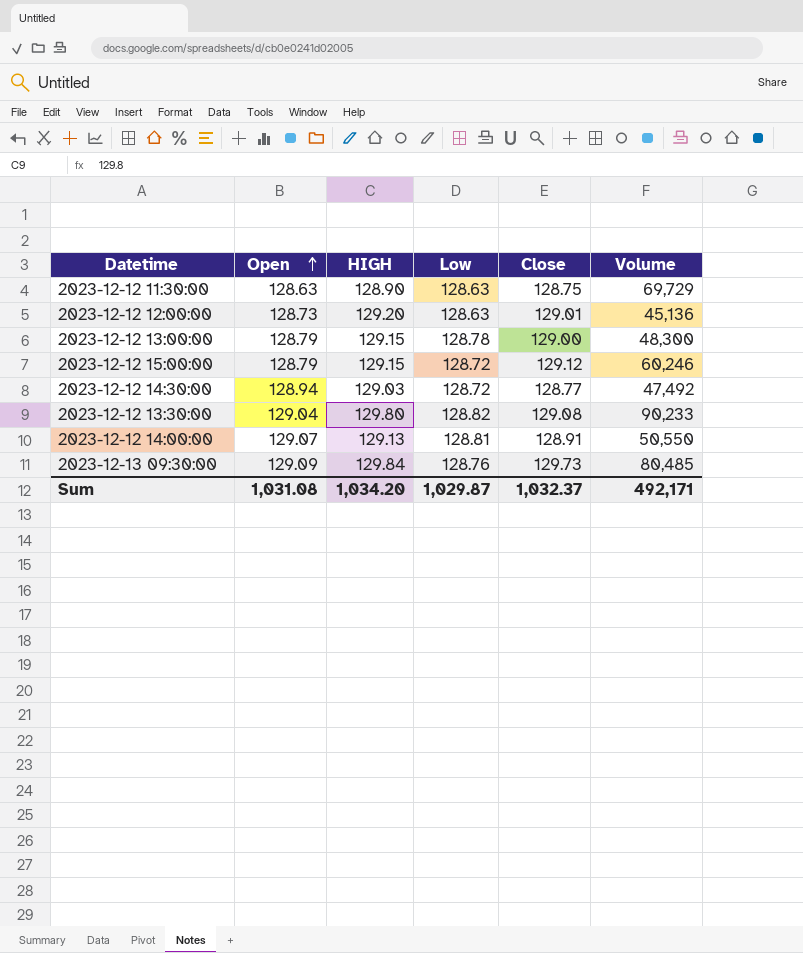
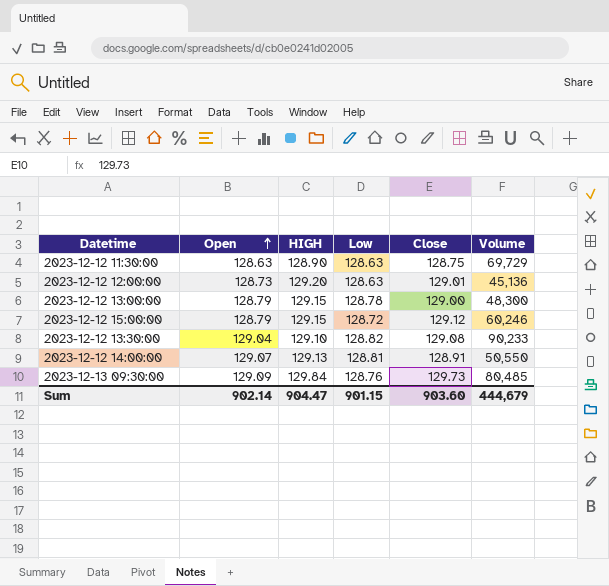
row 2023-12-12 14:30:00: 128.94 | 129.03 | 128.72 | 128.77 | 47,492 -> none
2023-12-12 13:30:00 | HIGH: 129.80 -> 129.10
Sum | Open: 1,031.08 -> 902.14
Sum | HIGH: 1,034.20 -> 904.47
Sum | Low: 1,029.87 -> 901.15
Sum | Close: 1,032.37 -> 903.60
Sum | Volume: 492,171 -> 444,679

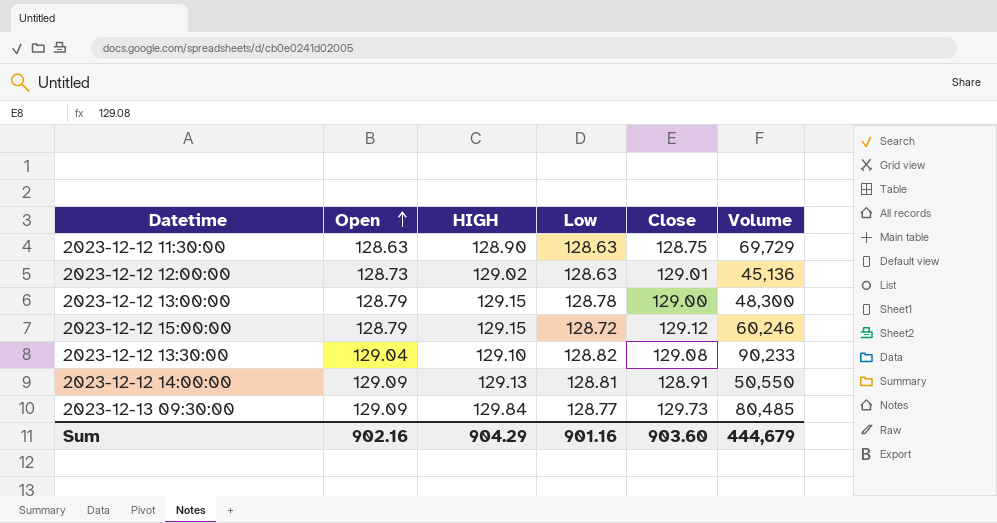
2023-12-12 12:00:00 | HIGH: 129.20 -> 129.02
2023-12-12 14:00:00 | Open: 129.07 -> 129.09
2023-12-13 09:30:00 | Low: 128.76 -> 128.77
Sum | Open: 902.14 -> 902.16
Sum | HIGH: 904.47 -> 904.29
Sum | Low: 901.15 -> 901.16

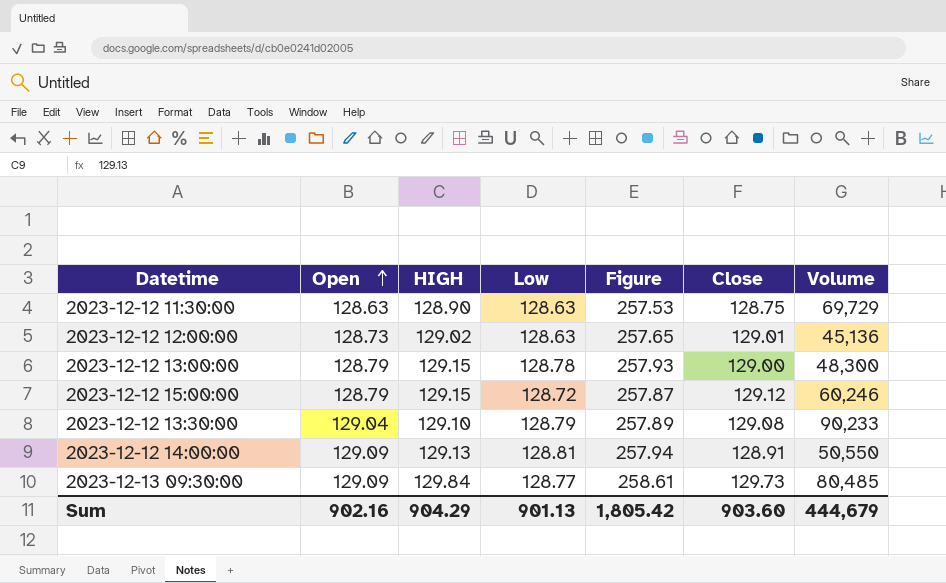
column Figure | formula: none -> [HIGH] + [Low]
2023-12-12 13:30:00 | Low: 128.82 -> 128.79
Sum | Low: 901.16 -> 901.13

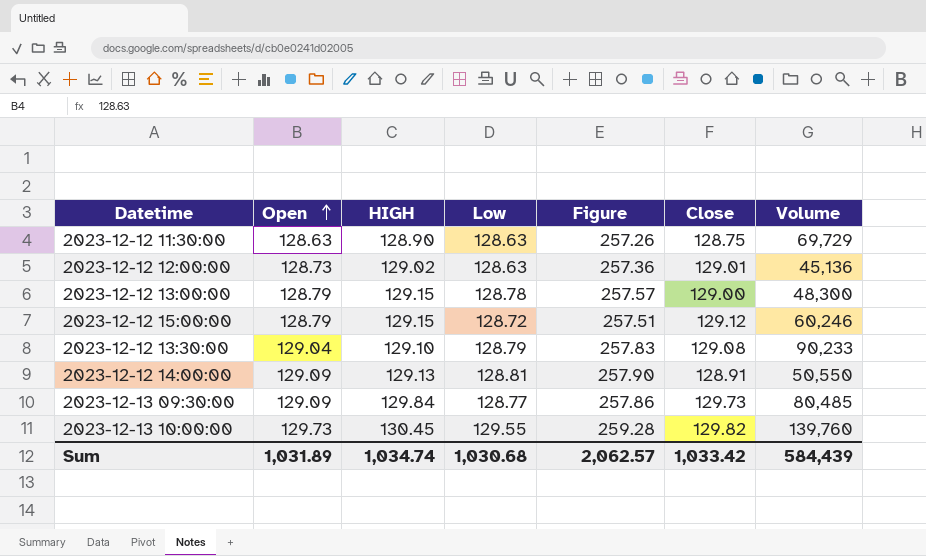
column Figure | formula: [HIGH] + [Low] -> [Open] + [Low]
row 2023-12-13 10:00:00: none -> 129.73 | 130.45 | 129.55 | 259.28 | 129.82 | 139,760
Sum | Open: 902.16 -> 1,031.89
Sum | HIGH: 904.29 -> 1,034.74
Sum | Low: 901.13 -> 1,030.68
Sum | Figure: 1,805.42 -> 2,062.57
Sum | Close: 903.60 -> 1,033.42
Sum | Volume: 444,679 -> 584,439

